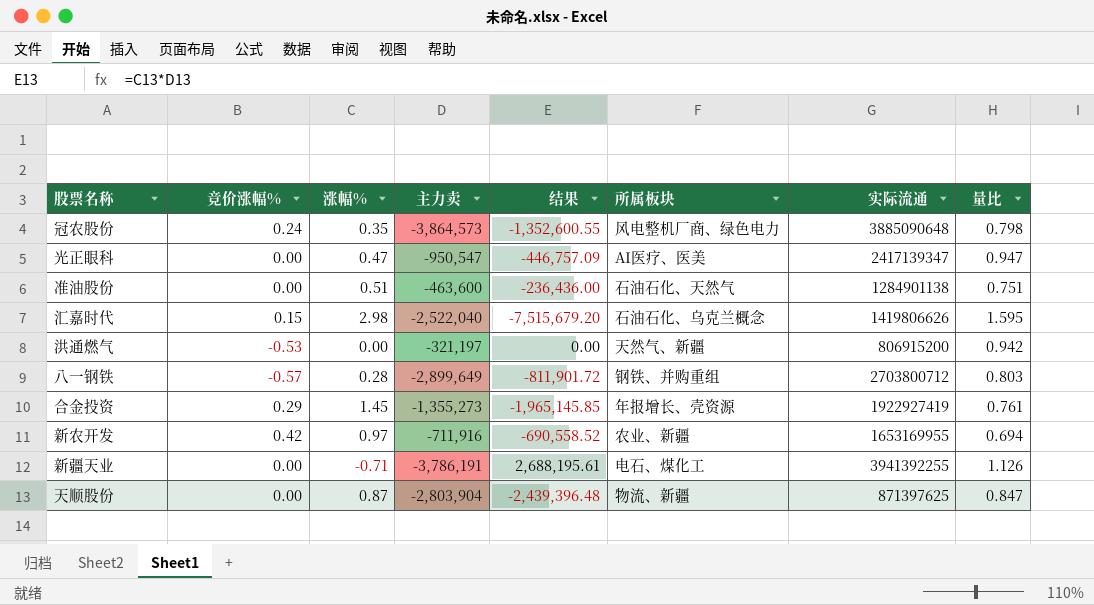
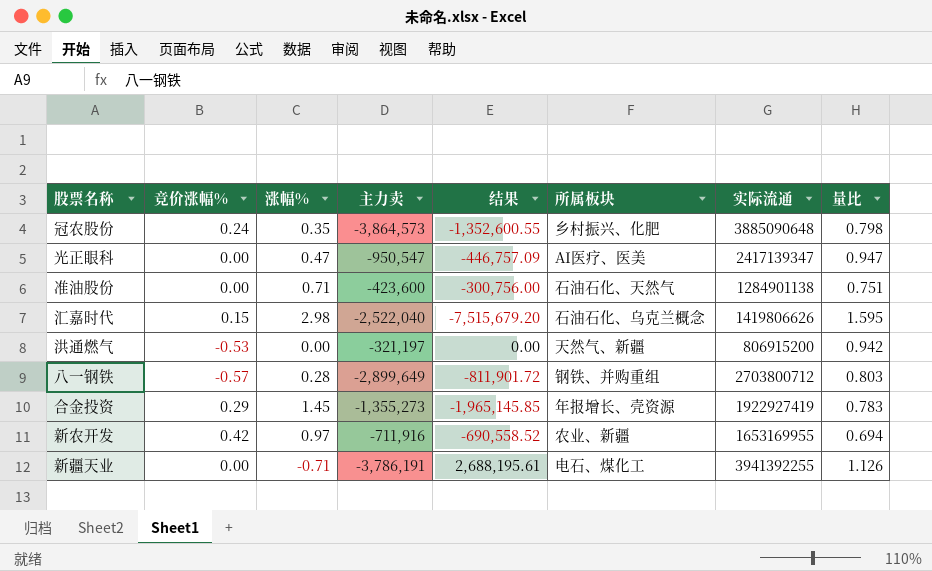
row 天顺股份: 0.00 | 0.87 | -2,803,904 | -2,439,396.48 | 物流、新疆 | 871397625 | 0.847 -> none
冠农股份 | 所属板块: 风电整机厂商、绿色电力 -> 乡村振兴、化肥
准油股份 | 涨幅%: 0.51 -> 0.71
准油股份 | 主力卖: -463,600 -> -423,600
准油股份 | 结果: -236,436.00 -> -300,756.00
合金投资 | 量比: 0.761 -> 0.783

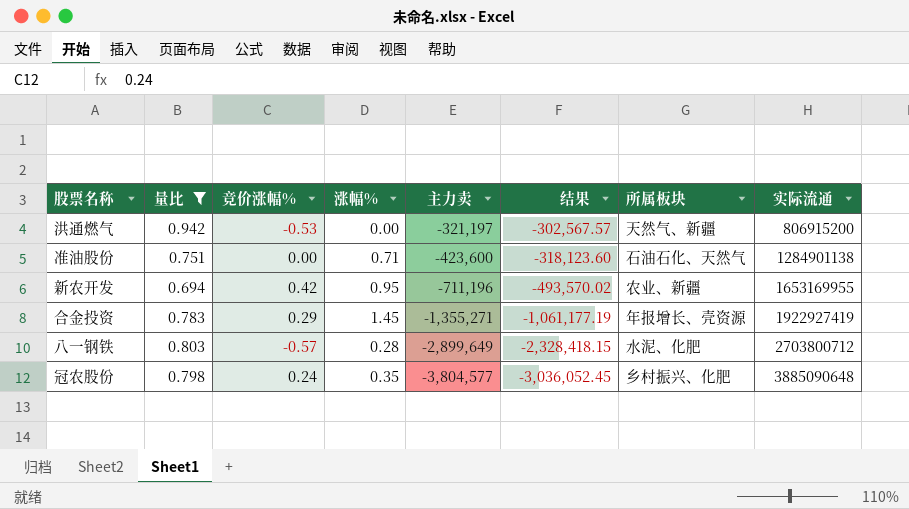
filter: none -> 量比 <= 0.942
row order: none -> 主力卖 descending
column 量比 | position: 8 -> 2
column 结果 | formula: [涨幅%] * [主力卖] -> [量比] * [主力卖]
新农开发 | 涨幅%: 0.97 -> 0.95
新农开发 | 主力卖: -711,916 -> -711,196
合金投资 | 主力卖: -1,355,273 -> -1,355,271
八一钢铁 | 所属板块: 钢铁、并购重组 -> 水泥、化肥
冠农股份 | 主力卖: -3,864,573 -> -3,804,577

